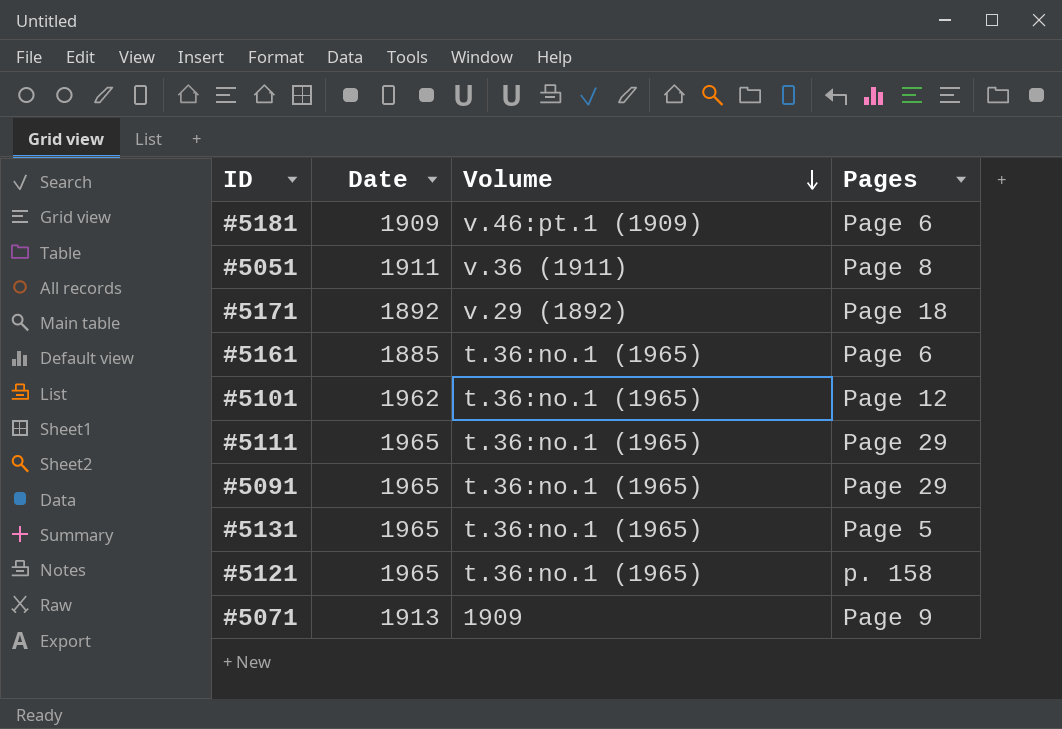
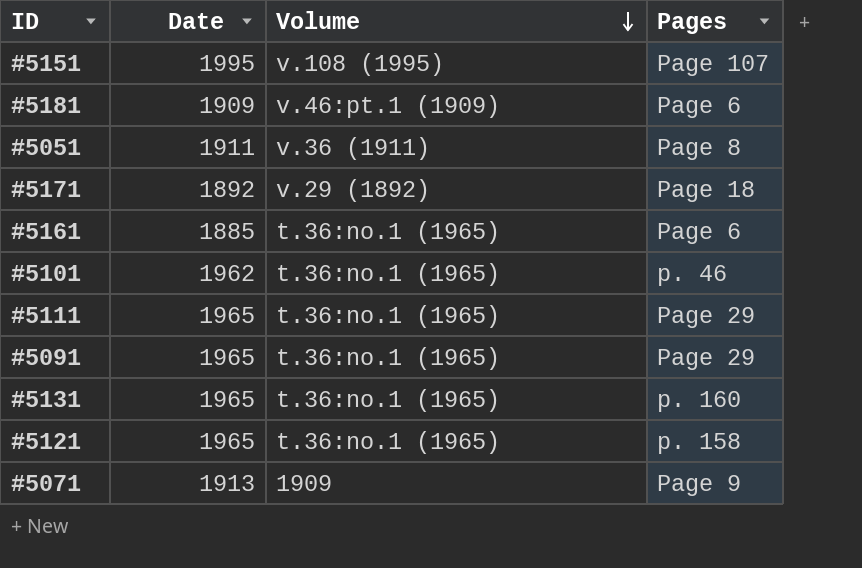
row #5151: none -> 1995 | v.108 (1995) | Page 107
#5101 | Pages: Page 12 -> p. 46
#5131 | Pages: Page 5 -> p. 160

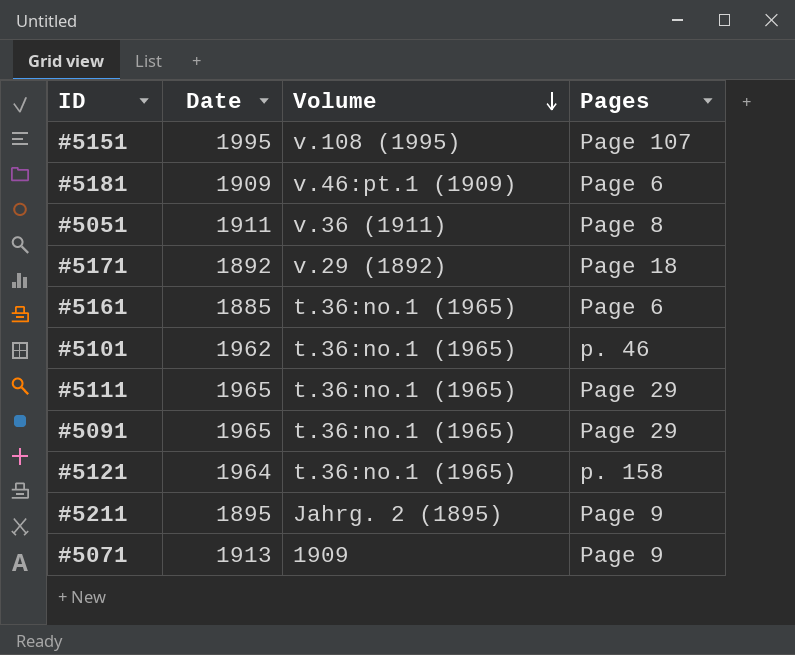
row #5131: 1965 | t.36:no.1 (1965) | p. 160 -> none
#5121 | Date: 1965 -> 1964
row #5211: none -> 1895 | Jahrg. 2 (1895) | Page 9

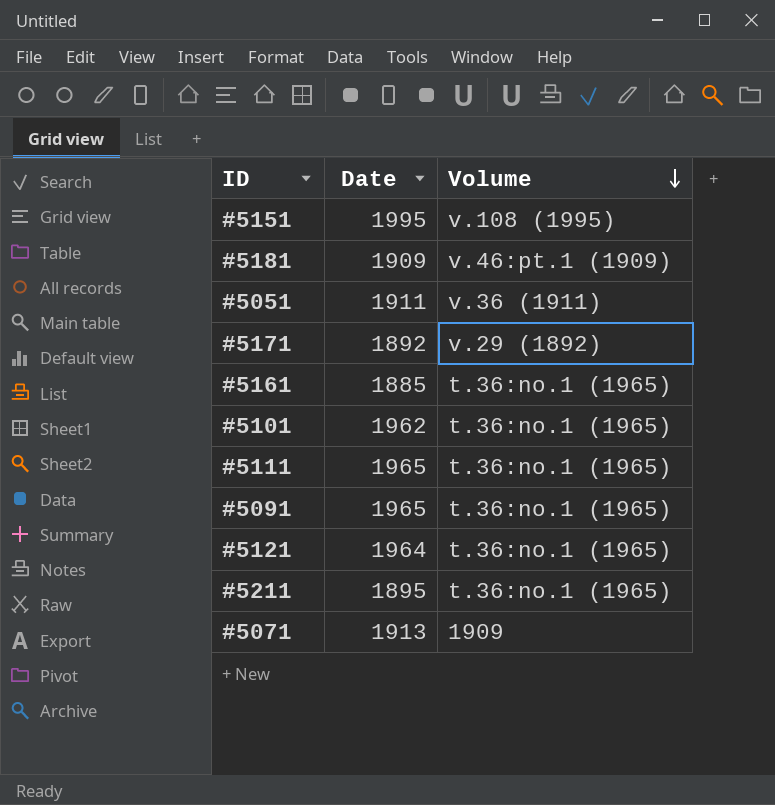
column Pages | position: 4 -> none
#5211 | Volume: Jahrg. 2 (1895) -> t.36:no.1 (1965)

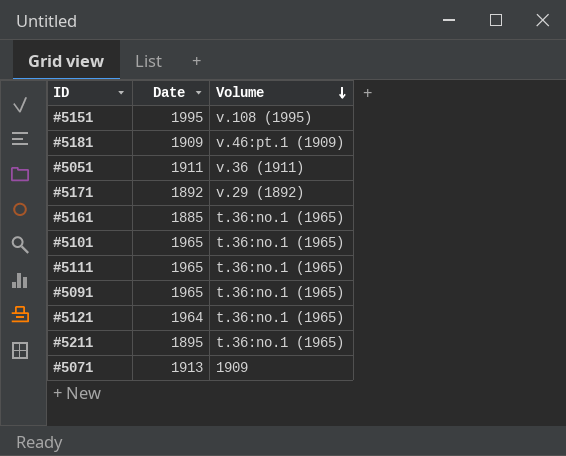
#5101 | Date: 1962 -> 1965

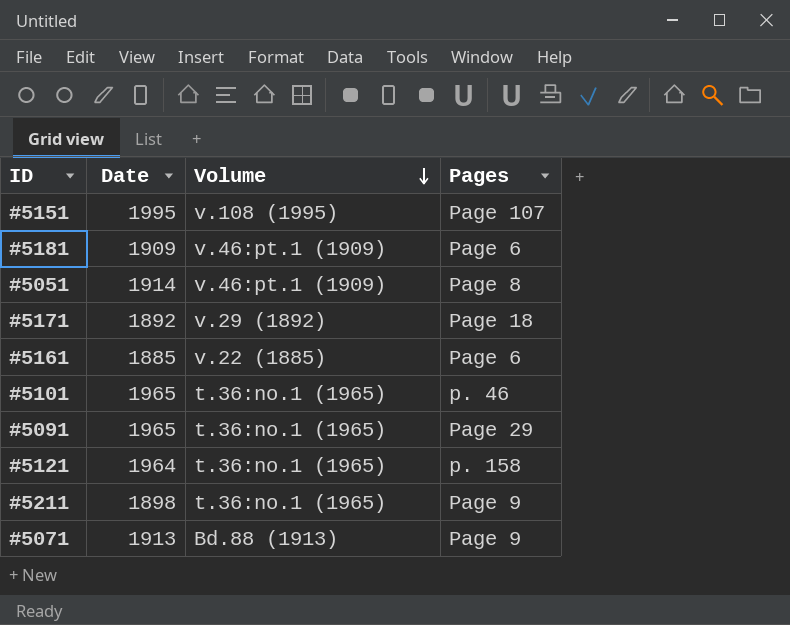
column Pages | position: none -> 4
row #5111: 1965 | t.36:no.1 (1965) -> none
#5051 | Date: 1911 -> 1914
#5051 | Volume: v.36 (1911) -> v.46:pt.1 (1909)
#5161 | Volume: t.36:no.1 (1965) -> v.22 (1885)
#5211 | Date: 1895 -> 1898
#5071 | Volume: 1909 -> Bd.88 (1913)

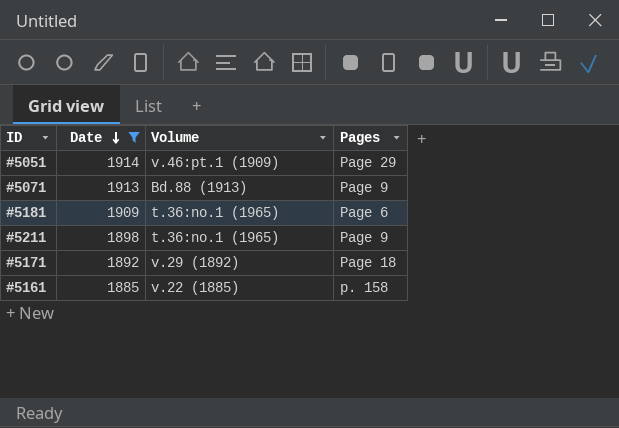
filter: none -> Date <= 1914
row order: Volume descending -> Date descending
#5051 | Pages: Page 8 -> Page 29
#5181 | Volume: v.46:pt.1 (1909) -> t.36:no.1 (1965)
#5161 | Pages: Page 6 -> p. 158

